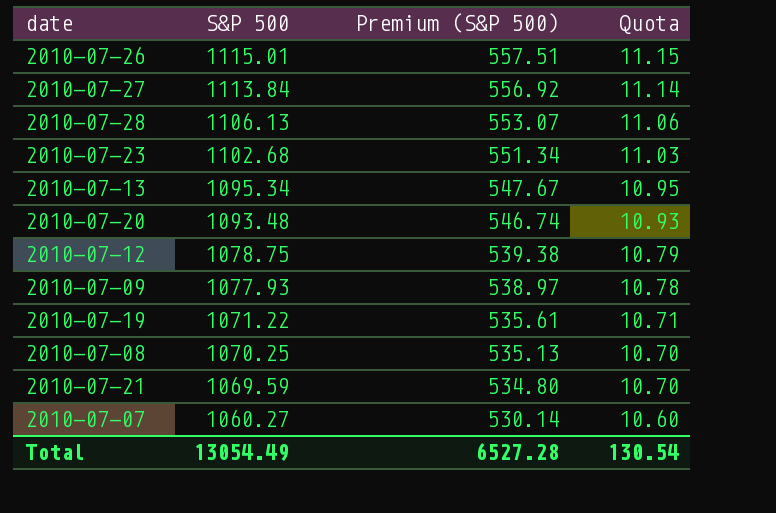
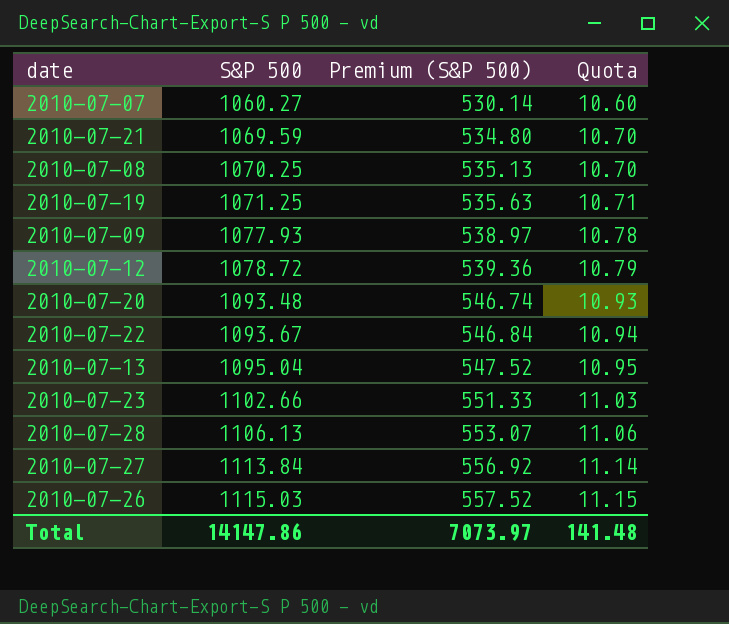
row order: S&P 500 descending -> S&P 500 ascending
2010-07-19 | S&P 500: 1071.22 -> 1071.25
2010-07-19 | Premium (S&P 500): 535.61 -> 535.63
2010-07-12 | S&P 500: 1078.75 -> 1078.72
2010-07-12 | Premium (S&P 500): 539.38 -> 539.36
row 2010-07-22: none -> 1093.67 | 546.84 | 10.94
2010-07-13 | S&P 500: 1095.34 -> 1095.04
2010-07-13 | Premium (S&P 500): 547.67 -> 547.52
2010-07-23 | S&P 500: 1102.68 -> 1102.66
2010-07-23 | Premium (S&P 500): 551.34 -> 551.33
2010-07-26 | S&P 500: 1115.01 -> 1115.03
2010-07-26 | Premium (S&P 500): 557.51 -> 557.52
Total | S&P 500: 13054.49 -> 14147.86
Total | Premium (S&P 500): 6527.28 -> 7073.97
Total | Quota: 130.54 -> 141.48

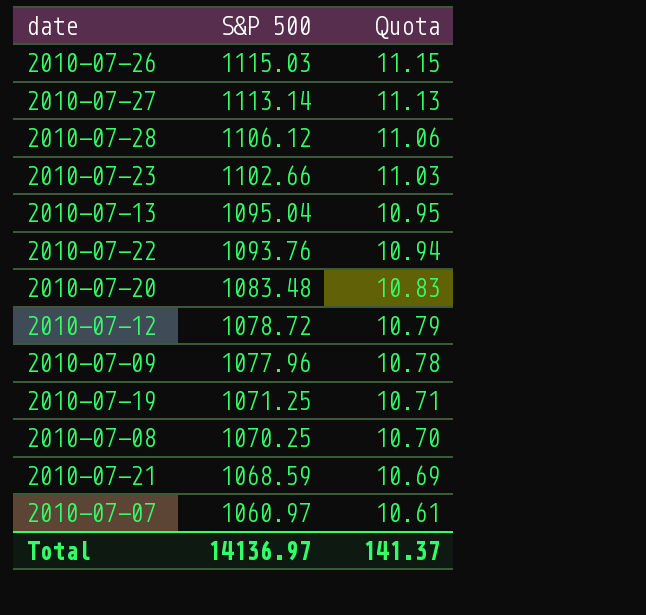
row order: S&P 500 ascending -> S&P 500 descending
column Premium (S&P 500) | formula: [S&P 500] * 0.5 -> none
2010-07-27 | S&P 500: 1113.84 -> 1113.14
2010-07-27 | Quota: 11.14 -> 11.13
2010-07-28 | S&P 500: 1106.13 -> 1106.12
2010-07-22 | S&P 500: 1093.67 -> 1093.76
2010-07-20 | S&P 500: 1093.48 -> 1083.48
2010-07-20 | Quota: 10.93 -> 10.83
2010-07-09 | S&P 500: 1077.93 -> 1077.96
2010-07-21 | S&P 500: 1069.59 -> 1068.59
2010-07-21 | Quota: 10.70 -> 10.69
2010-07-07 | S&P 500: 1060.27 -> 1060.97
2010-07-07 | Quota: 10.60 -> 10.61
Total | S&P 500: 14147.86 -> 14136.97
Total | Quota: 141.48 -> 141.37

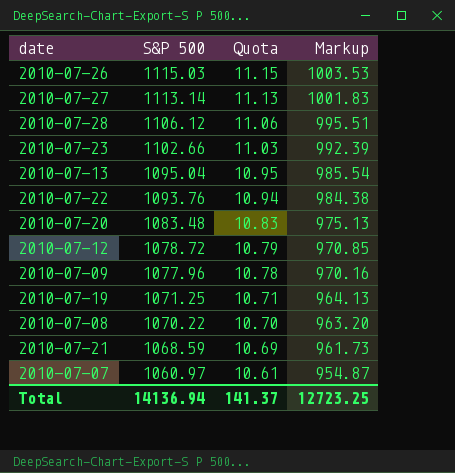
column Markup | formula: none -> [S&P 500] * 0.9
2010-07-08 | S&P 500: 1070.25 -> 1070.22
Total | S&P 500: 14136.97 -> 14136.94

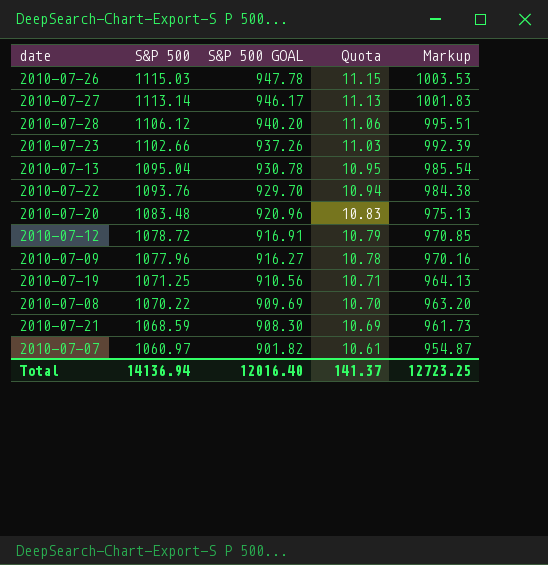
column S&P 500 GOAL | formula: none -> [S&P 500] * 0.85

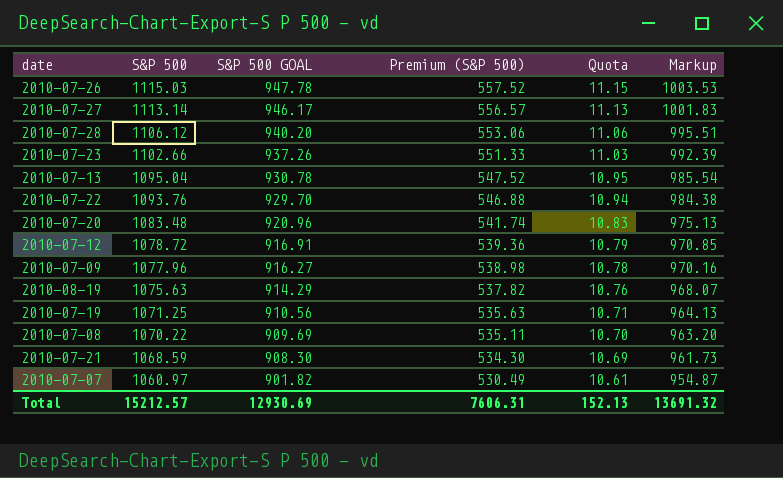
column Premium (S&P 500) | formula: none -> [S&P 500] * 0.5
row 2010-08-19: none -> 1075.63 | 914.29 | 537.82 | 10.76 | 968.07
Total | S&P 500: 14136.94 -> 15212.57
Total | S&P 500 GOAL: 12016.40 -> 12930.69
Total | Quota: 141.37 -> 152.13
Total | Markup: 12723.25 -> 13691.32

